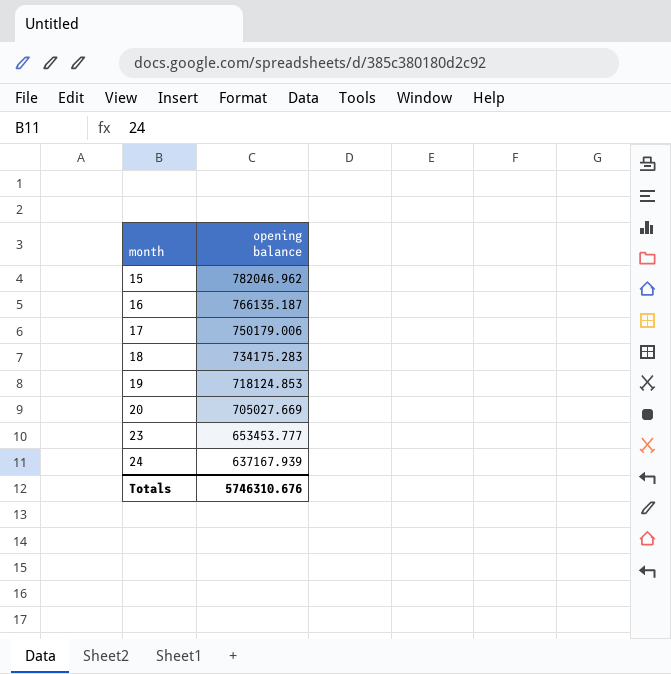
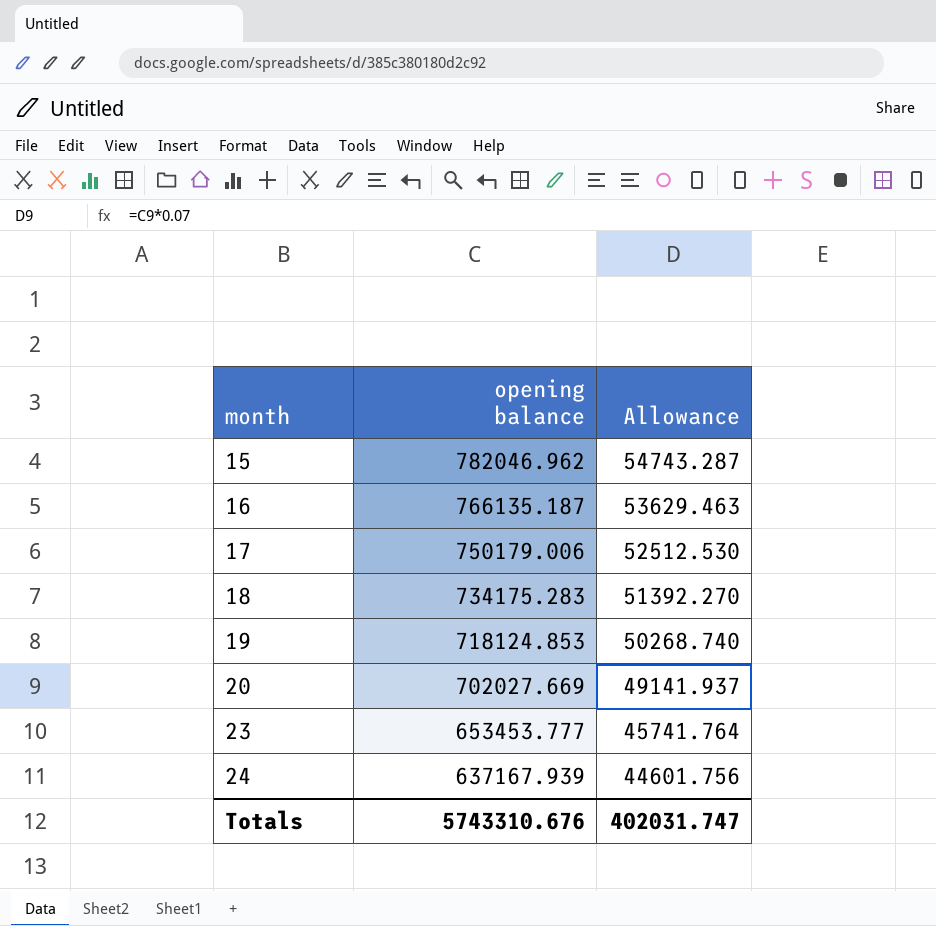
column Allowance | formula: none -> [opening balance] * 0.07
20 | opening balance: 705027.669 -> 702027.669
Totals | opening balance: 5746310.676 -> 5743310.676

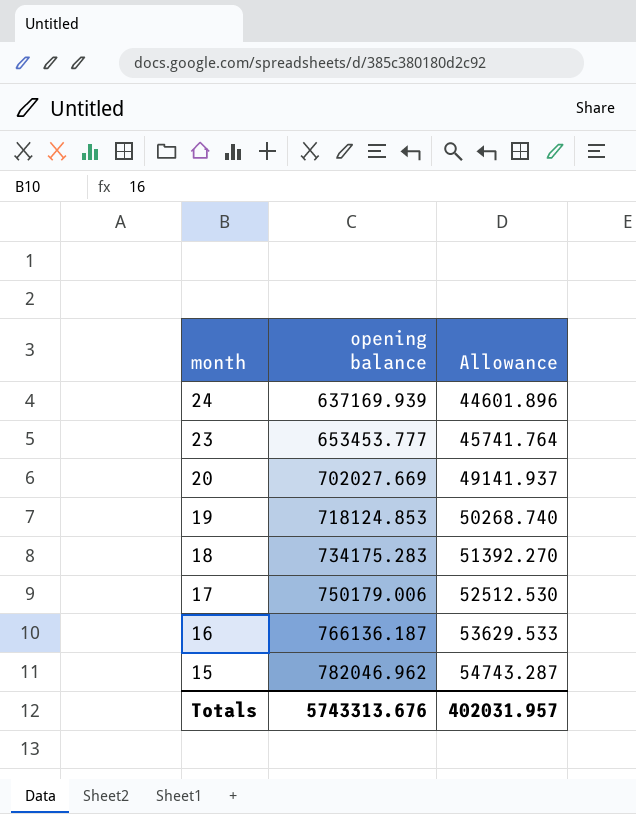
row order: month ascending -> month descending
24 | opening balance: 637167.939 -> 637169.939
24 | Allowance: 44601.756 -> 44601.896
16 | opening balance: 766135.187 -> 766136.187
16 | Allowance: 53629.463 -> 53629.533
Totals | opening balance: 5743310.676 -> 5743313.676
Totals | Allowance: 402031.747 -> 402031.957

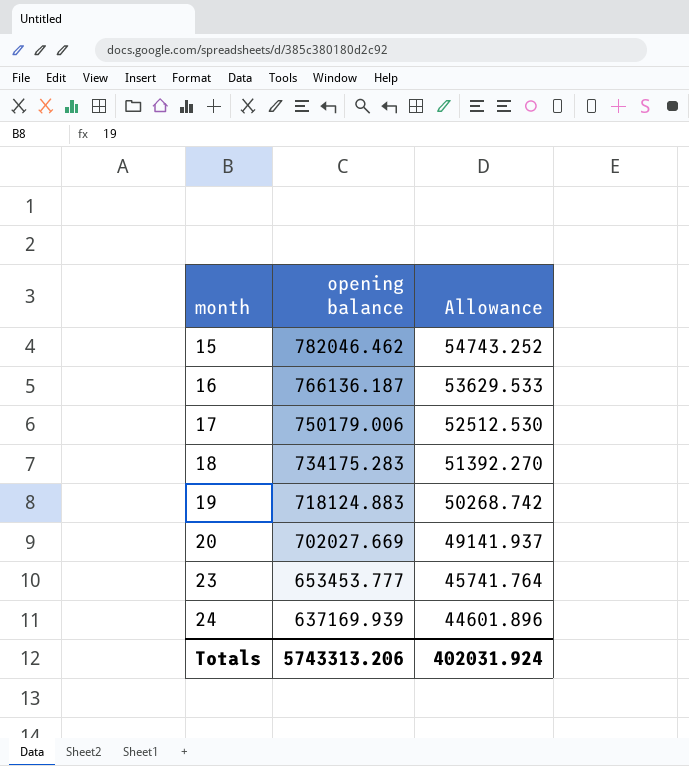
row order: month descending -> month ascending
15 | opening balance: 782046.962 -> 782046.462
15 | Allowance: 54743.287 -> 54743.252
19 | opening balance: 718124.853 -> 718124.883
19 | Allowance: 50268.740 -> 50268.742
Totals | opening balance: 5743313.676 -> 5743313.206
Totals | Allowance: 402031.957 -> 402031.924

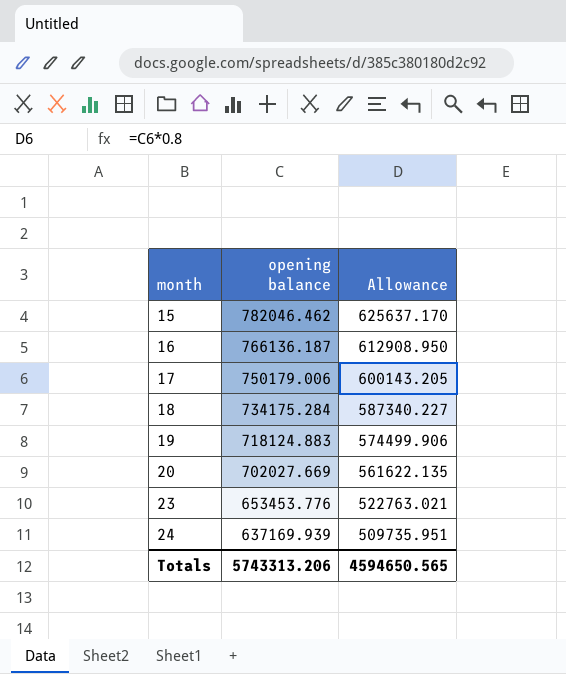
column Allowance | formula: [opening balance] * 0.07 -> [opening balance] * 0.8
18 | opening balance: 734175.283 -> 734175.284
23 | opening balance: 653453.777 -> 653453.776
Totals | Allowance: 402031.924 -> 4594650.565

